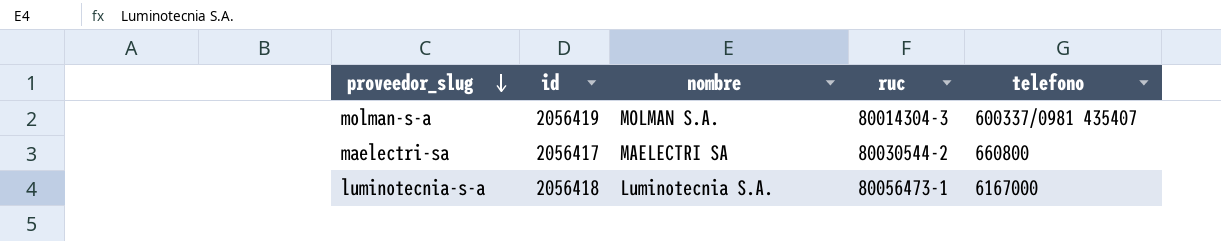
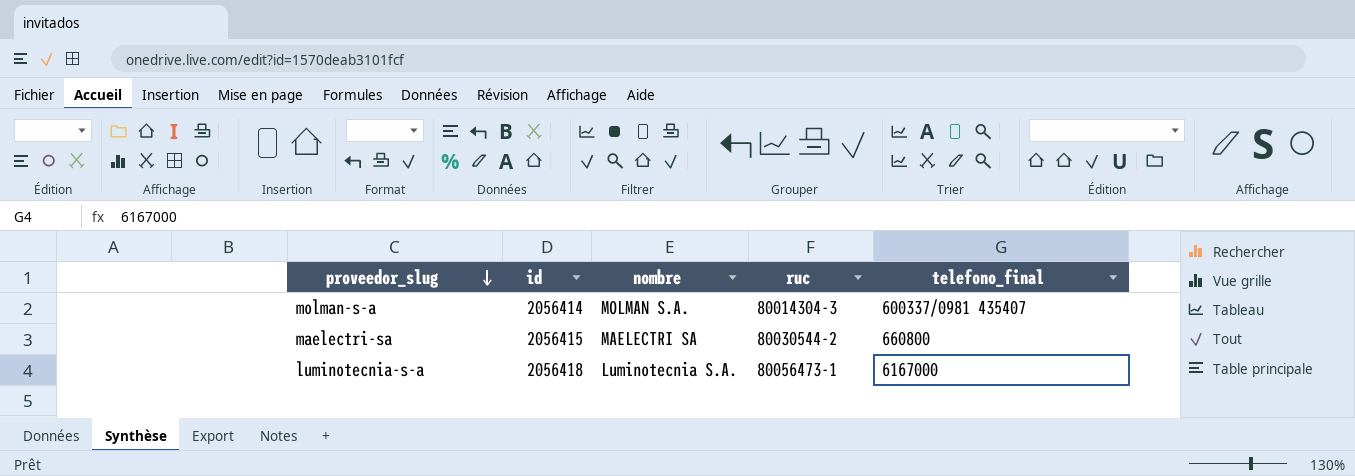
column name: telefono -> telefono_final
molman-s-a | id: 2056419 -> 2056414
maelectri-sa | id: 2056417 -> 2056415

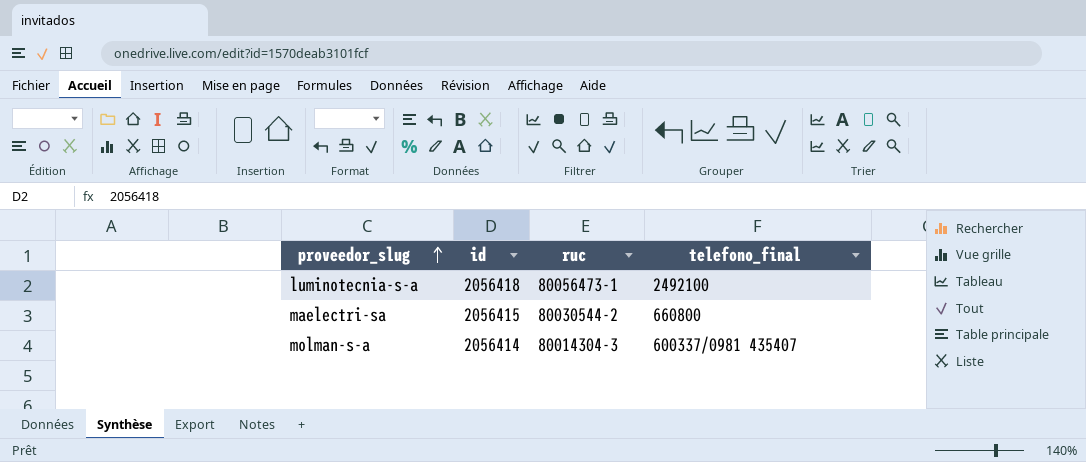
row order: proveedor_slug descending -> proveedor_slug ascending
column nombre | position: 3 -> none
luminotecnia-s-a | telefono_final: 6167000 -> 2492100

